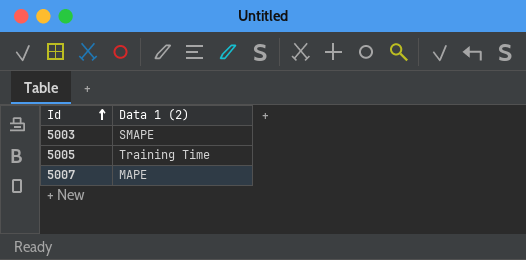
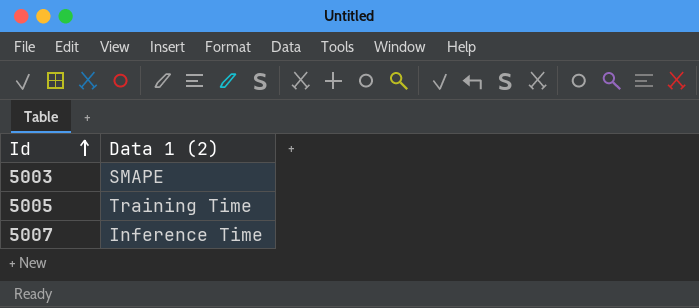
5007 | Data 1 (2): MAPE -> Inference Time

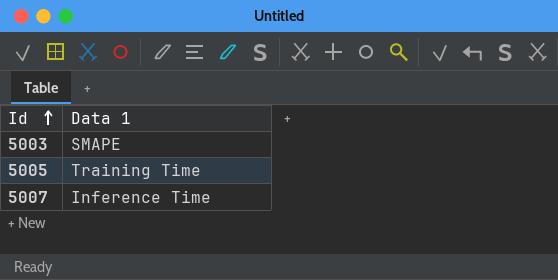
column name: Data 1 (2) -> Data 1

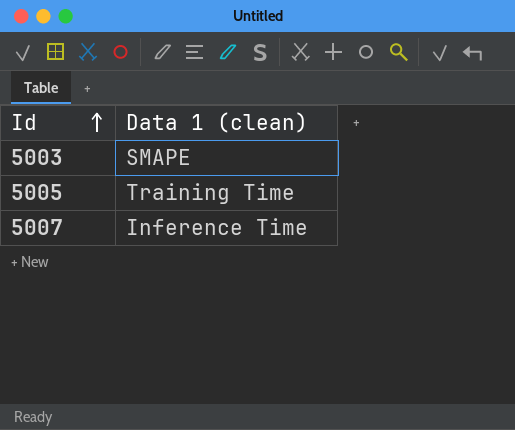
column name: Data 1 -> Data 1 (clean)

